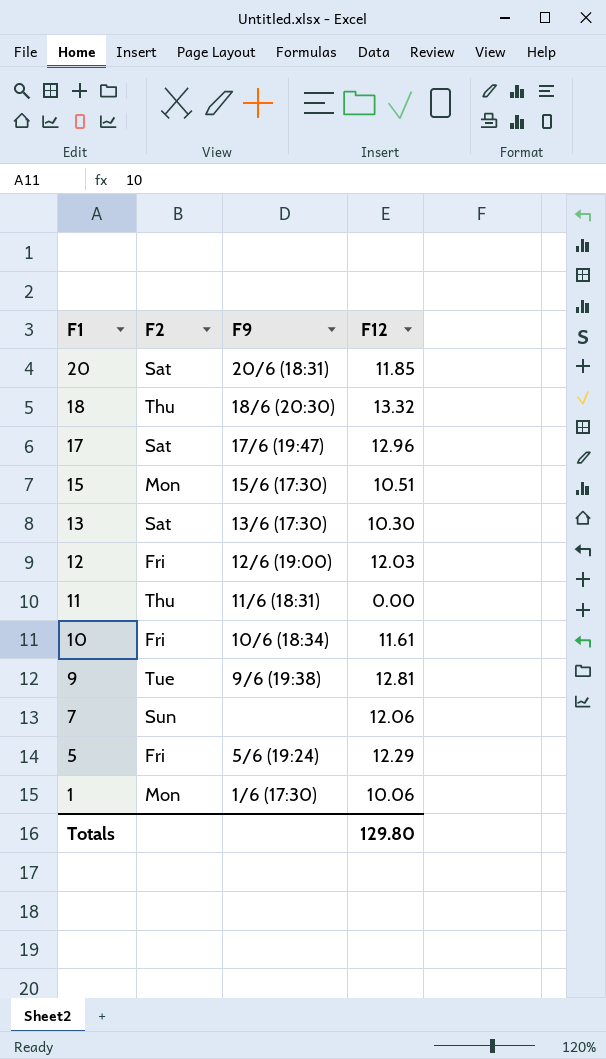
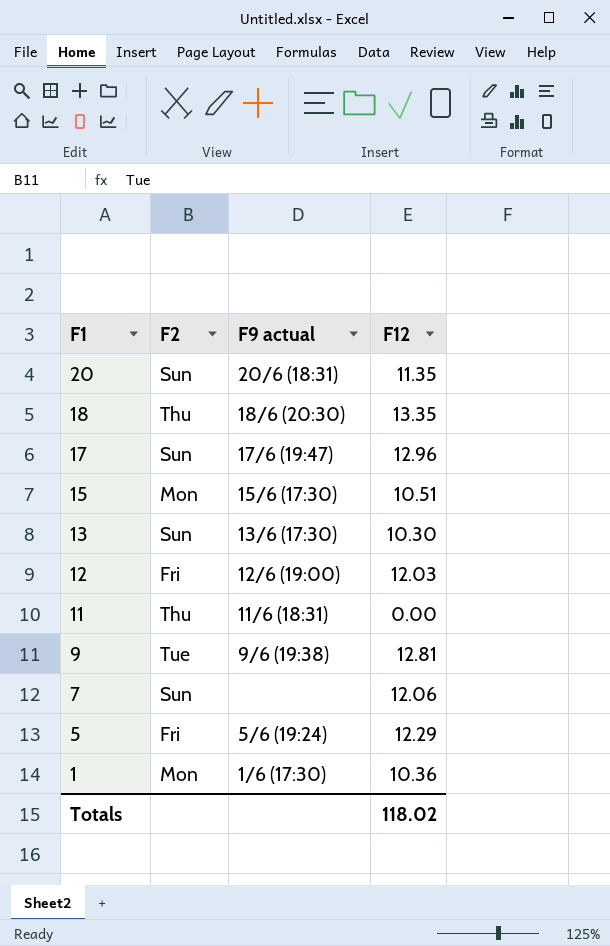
column name: F9 -> F9 actual
row 10: Fri | 10/6 (18:34) | 11.61 -> none
20 | F2: Sat -> Sun
20 | F12: 11.85 -> 11.35
18 | F12: 13.32 -> 13.35
17 | F2: Sat -> Sun
13 | F2: Sat -> Sun
1 | F12: 10.06 -> 10.36
Totals | F12: 129.80 -> 118.02

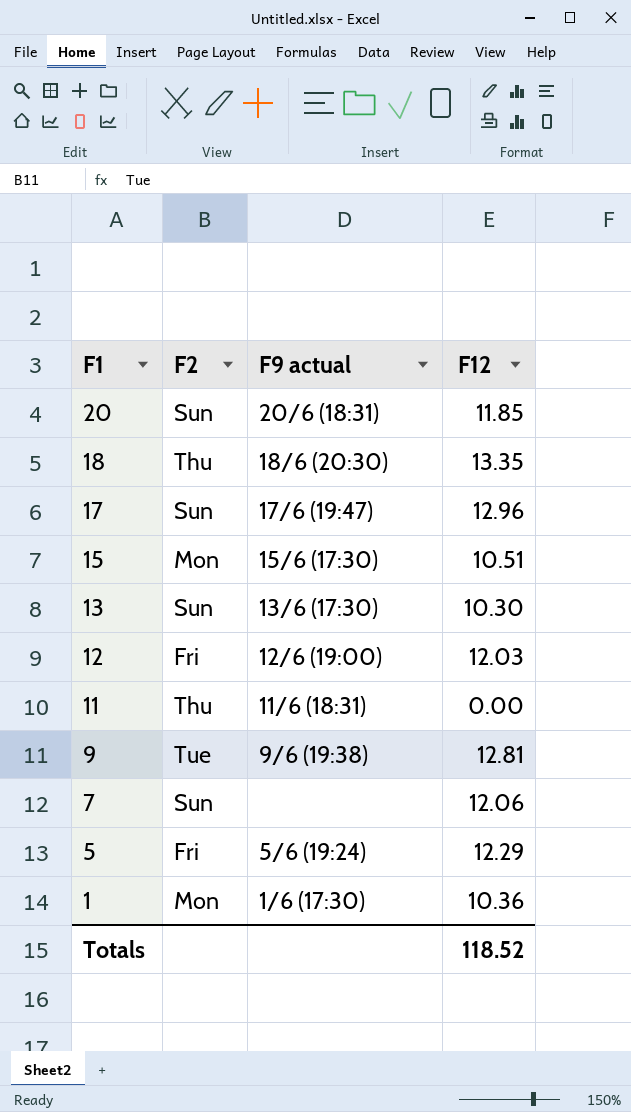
20 | F12: 11.35 -> 11.85
Totals | F12: 118.02 -> 118.52

